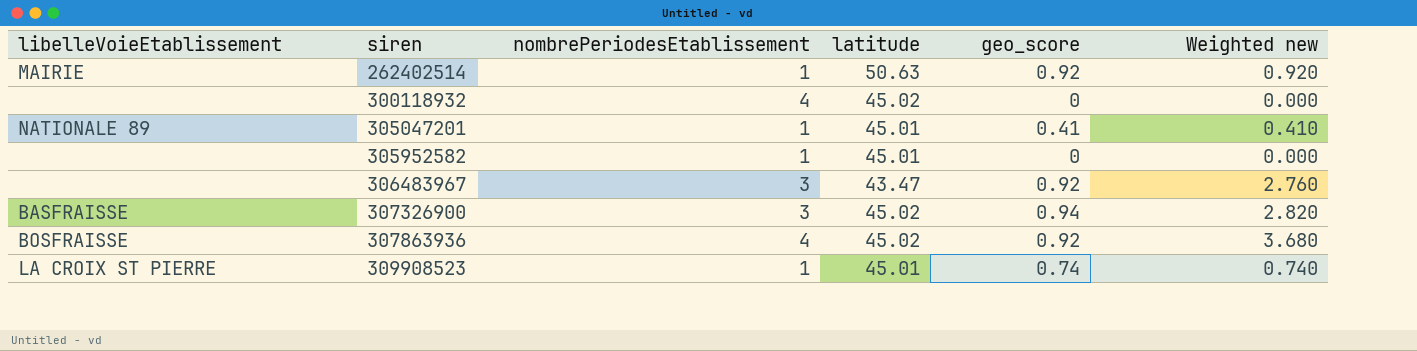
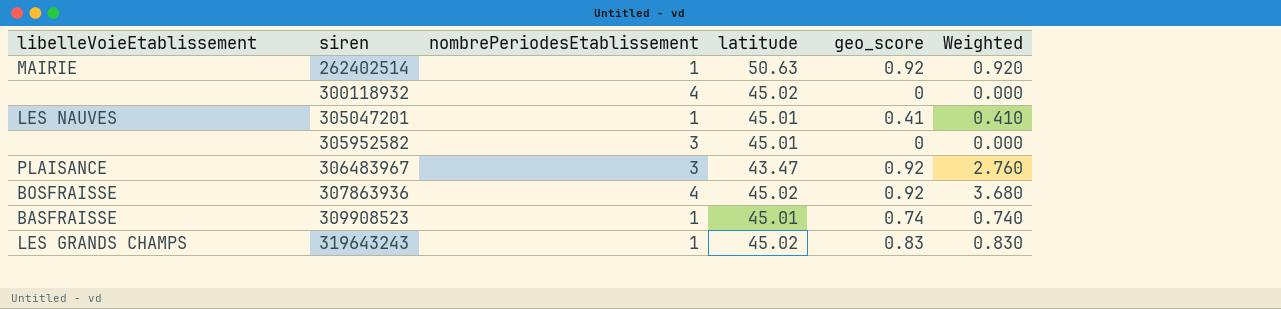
column name: Weighted new -> Weighted
row 307326900: BASFRAISSE | 3 | 45.02 | 0.94 | 2.820 -> none
305047201 | libelleVoieEtablissement: NATIONALE 89 -> LES NAUVES
305952582 | nombrePeriodesEtablissement: 1 -> 3
306483967 | libelleVoieEtablissement: none -> PLAISANCE
309908523 | libelleVoieEtablissement: LA CROIX ST PIERRE -> BASFRAISSE
row 319643243: none -> LES GRANDS CHAMPS | 1 | 45.02 | 0.83 | 0.830

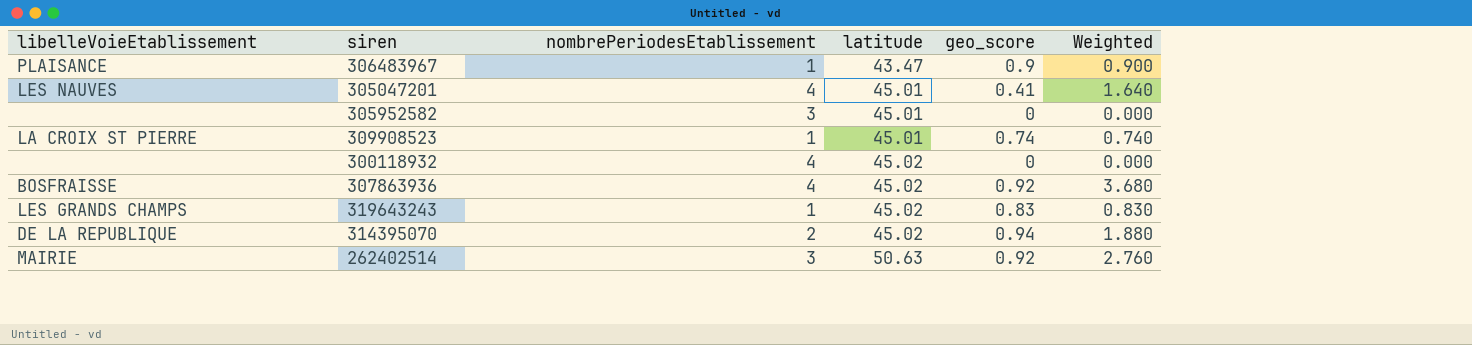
row order: siren ascending -> latitude ascending
306483967 | nombrePeriodesEtablissement: 3 -> 1
306483967 | geo_score: 0.92 -> 0.9
306483967 | Weighted: 2.760 -> 0.900
305047201 | nombrePeriodesEtablissement: 1 -> 4
305047201 | Weighted: 0.410 -> 1.640
309908523 | libelleVoieEtablissement: BASFRAISSE -> LA CROIX ST PIERRE
row 314395070: none -> DE LA REPUBLIQUE | 2 | 45.02 | 0.94 | 1.880
262402514 | nombrePeriodesEtablissement: 1 -> 3
262402514 | Weighted: 0.920 -> 2.760

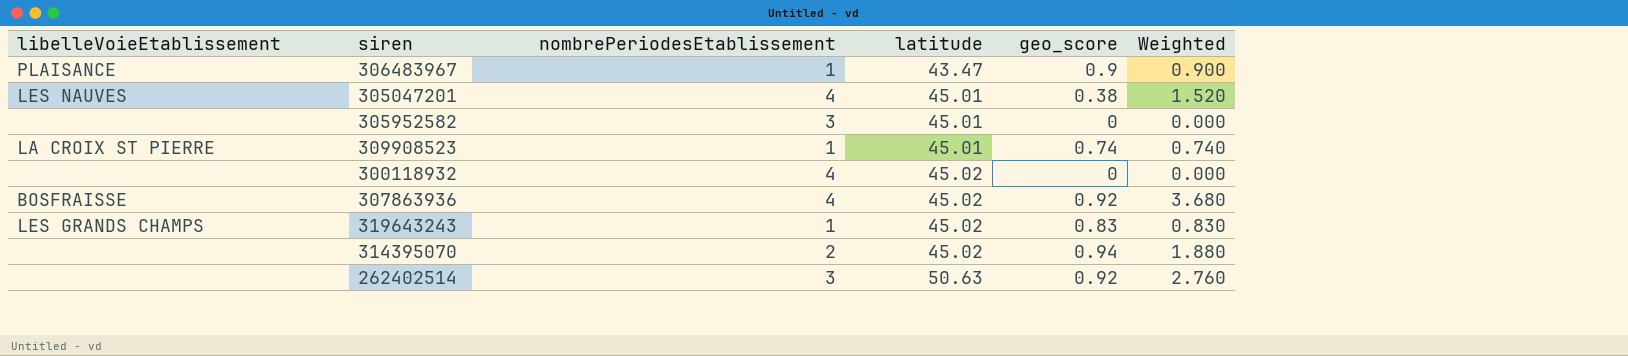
305047201 | geo_score: 0.41 -> 0.38
305047201 | Weighted: 1.640 -> 1.520
314395070 | libelleVoieEtablissement: DE LA REPUBLIQUE -> none
262402514 | libelleVoieEtablissement: MAIRIE -> none

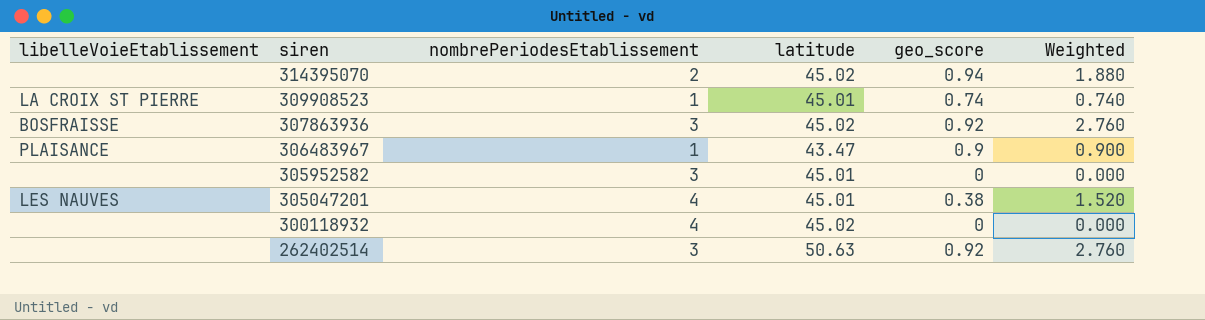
row order: latitude ascending -> siren descending
row 319643243: LES GRANDS CHAMPS | 1 | 45.02 | 0.83 | 0.830 -> none
307863936 | nombrePeriodesEtablissement: 4 -> 3
307863936 | Weighted: 3.680 -> 2.760

